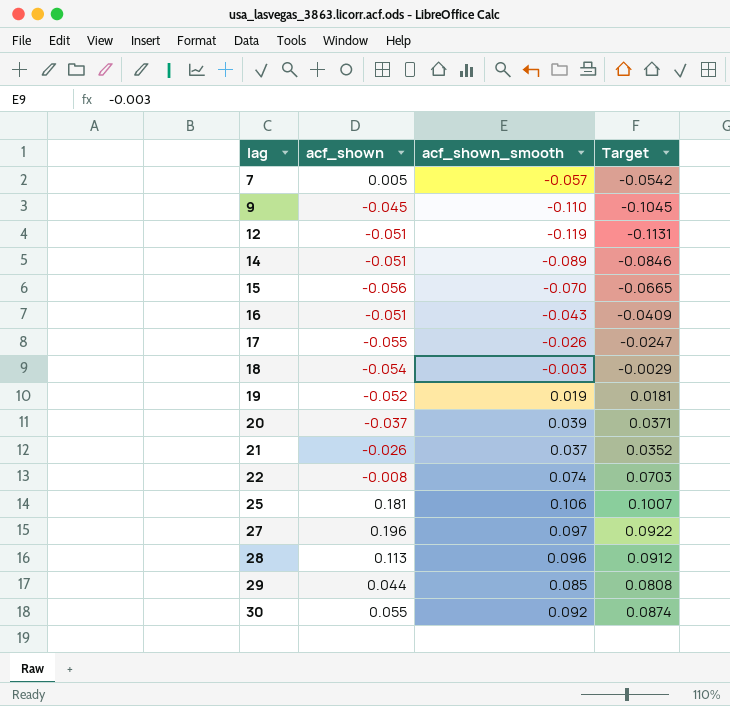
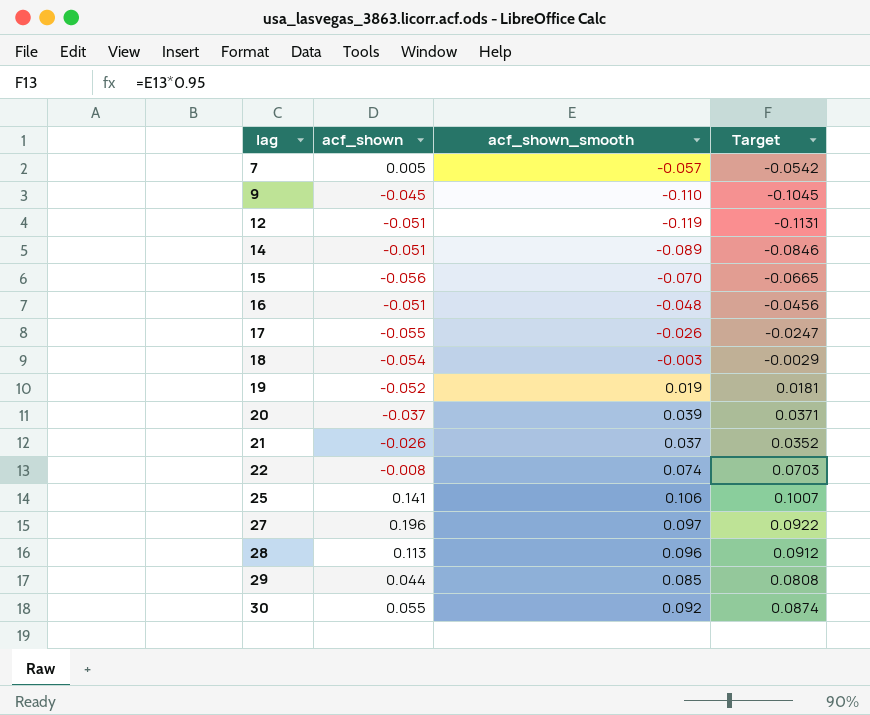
16 | acf_shown_smooth: -0.043 -> -0.048
16 | Target: -0.0409 -> -0.0456
25 | acf_shown: 0.181 -> 0.141

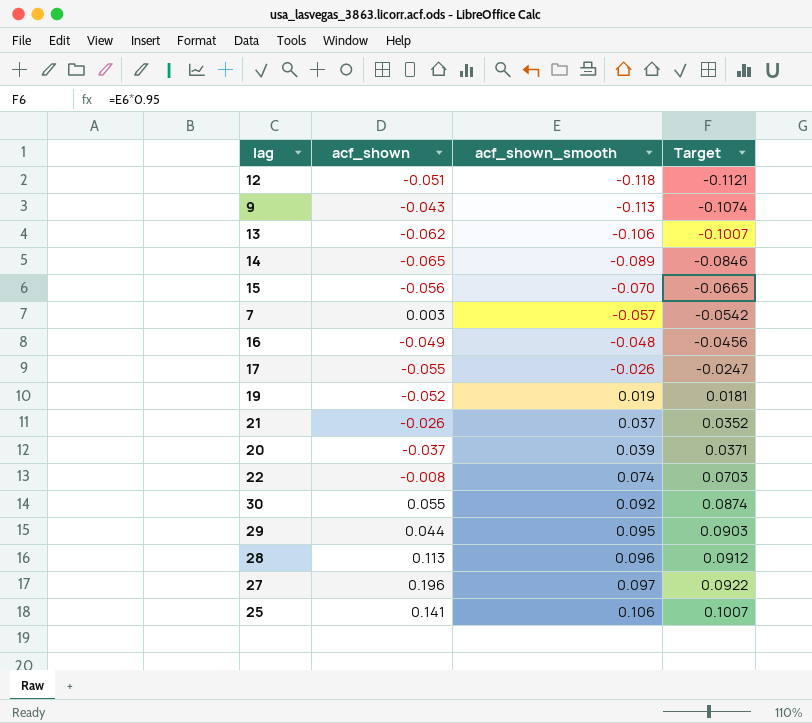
row order: lag ascending -> acf_shown_smooth ascending
row 18: -0.054 | -0.003 | -0.0029 -> none
12 | acf_shown_smooth: -0.119 -> -0.118
12 | Target: -0.1131 -> -0.1121
9 | acf_shown: -0.045 -> -0.043
9 | acf_shown_smooth: -0.110 -> -0.113
9 | Target: -0.1045 -> -0.1074
row 13: none -> -0.062 | -0.106 | -0.1007
14 | acf_shown: -0.051 -> -0.065
7 | acf_shown: 0.005 -> 0.003
16 | acf_shown: -0.051 -> -0.049
29 | acf_shown_smooth: 0.085 -> 0.095
29 | Target: 0.0808 -> 0.0903

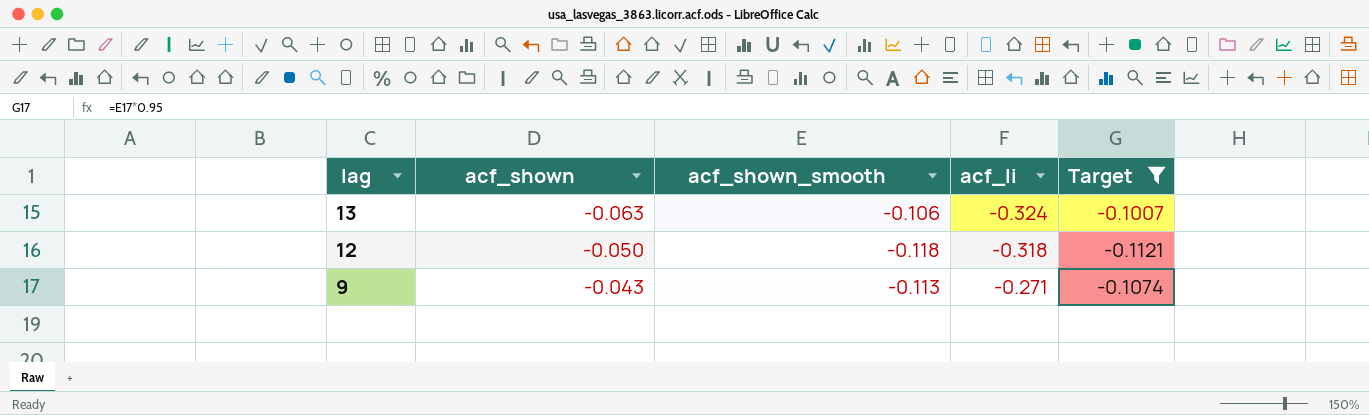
filter: none -> Target <= -0.1007
row order: acf_shown_smooth ascending -> lag descending
column acf_li | position: none -> 4
13 | acf_shown: -0.062 -> -0.063
12 | acf_shown: -0.051 -> -0.050

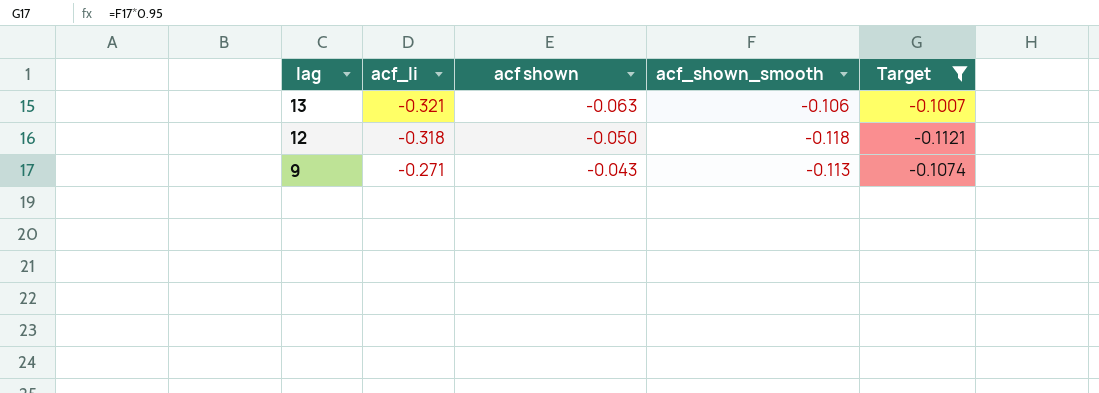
column acf_li | position: 4 -> 2
column name: acf_shown -> acf shown
13 | acf_li: -0.324 -> -0.321

